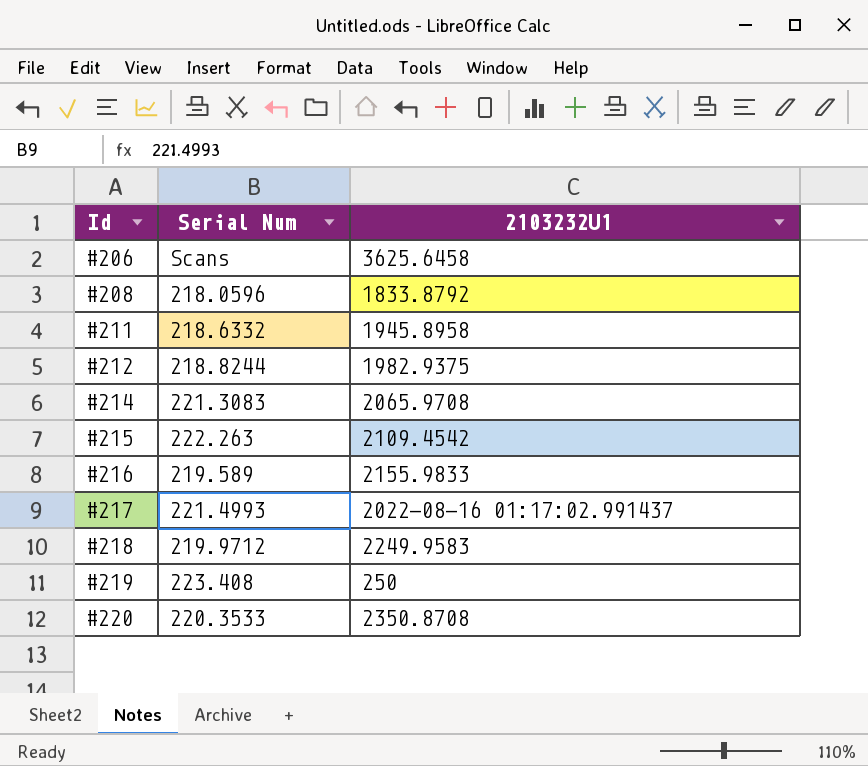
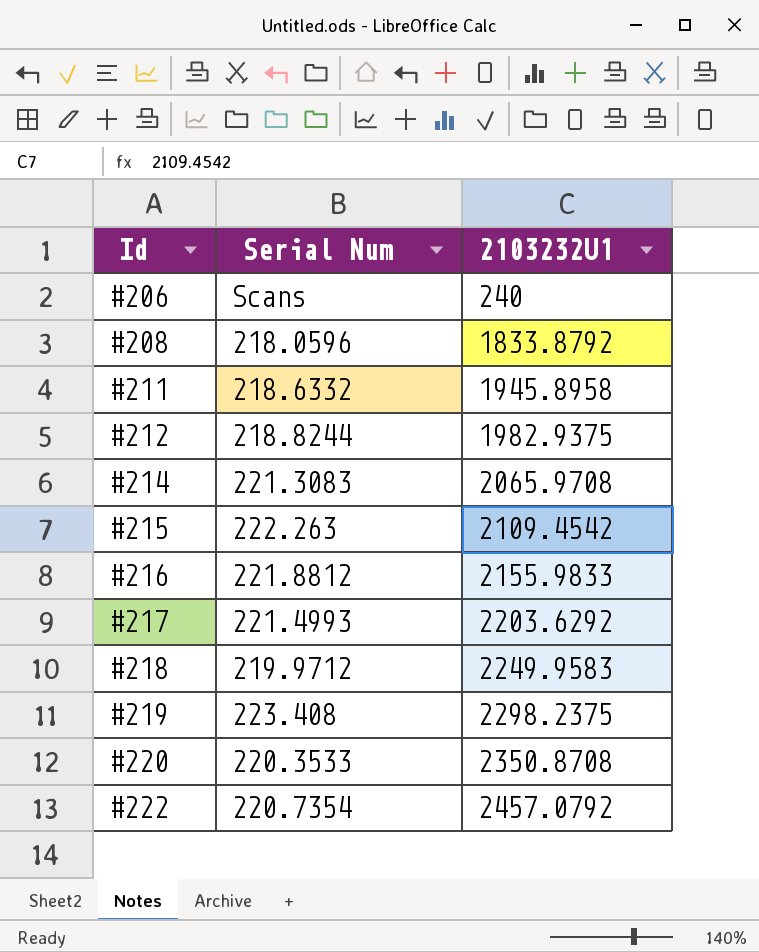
#206 | 2103232U1: 3625.6458 -> 240
#216 | Serial Num: 219.589 -> 221.8812
#217 | 2103232U1: 2022-08-16 01:17:02.991437 -> 2203.6292
#219 | 2103232U1: 250 -> 2298.2375
row #222: none -> 220.7354 | 2457.0792

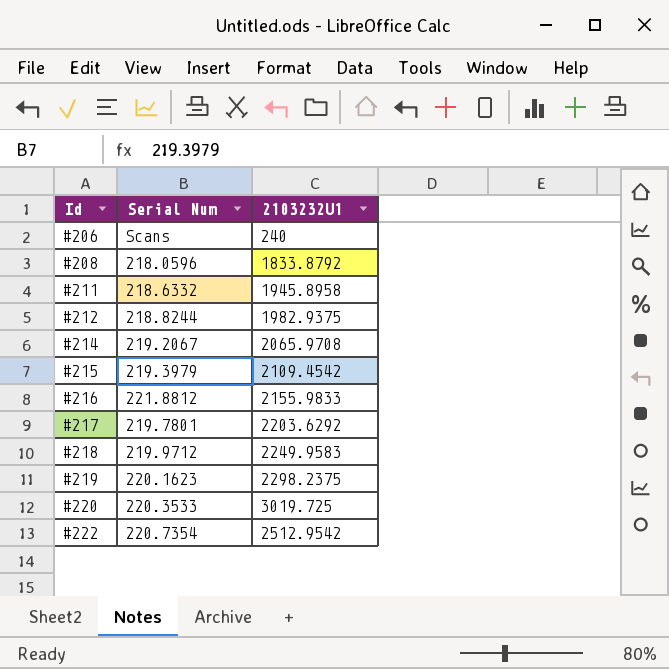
#214 | Serial Num: 221.3083 -> 219.2067
#215 | Serial Num: 222.263 -> 219.3979
#217 | Serial Num: 221.4993 -> 219.7801
#219 | Serial Num: 223.408 -> 220.1623
#220 | 2103232U1: 2350.8708 -> 3019.725
#222 | 2103232U1: 2457.0792 -> 2512.9542

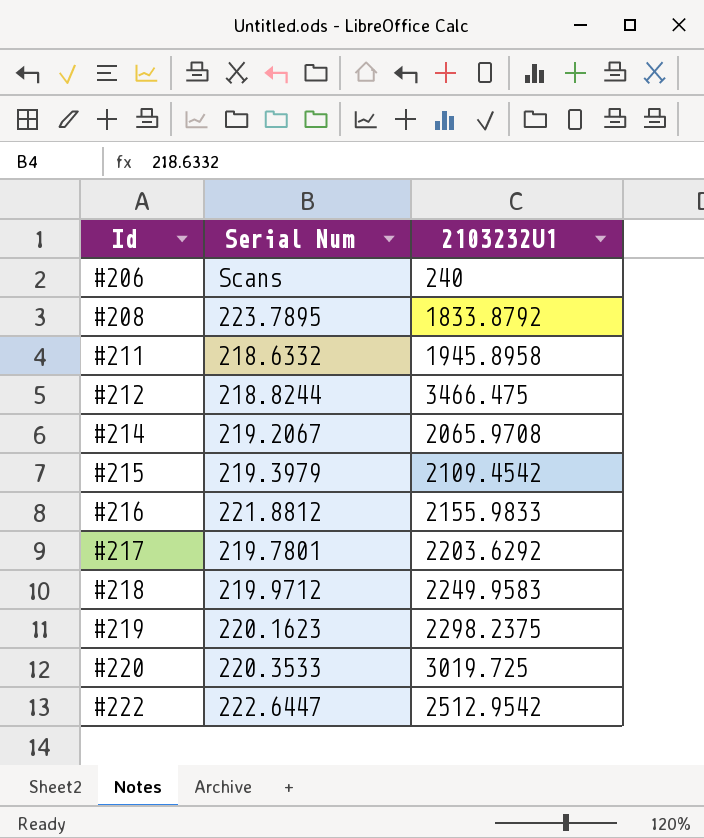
#208 | Serial Num: 218.0596 -> 223.7895
#212 | 2103232U1: 1982.9375 -> 3466.475
#222 | Serial Num: 220.7354 -> 222.6447

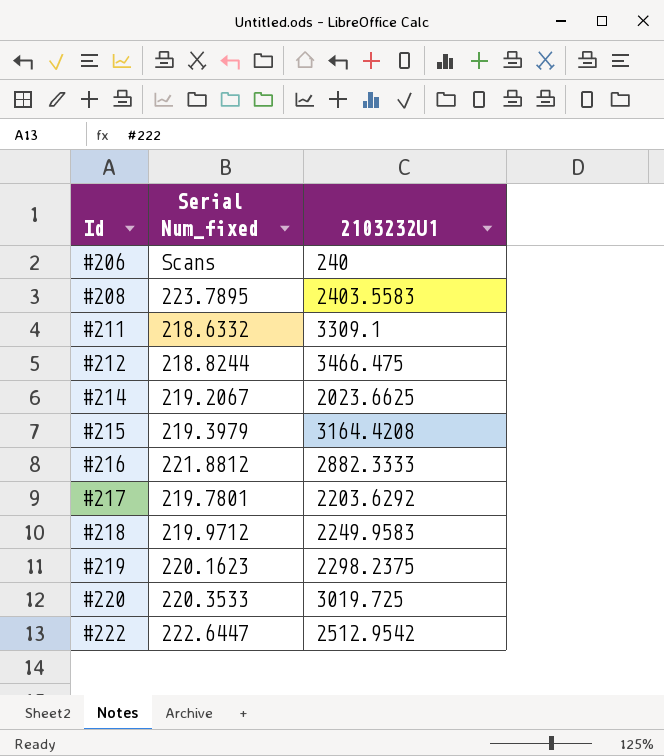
column name: Serial Num -> Serial Num_fixed
#208 | 2103232U1: 1833.8792 -> 2403.5583
#211 | 2103232U1: 1945.8958 -> 3309.1
#214 | 2103232U1: 2065.9708 -> 2023.6625
#215 | 2103232U1: 2109.4542 -> 3164.4208
#216 | 2103232U1: 2155.9833 -> 2882.3333

